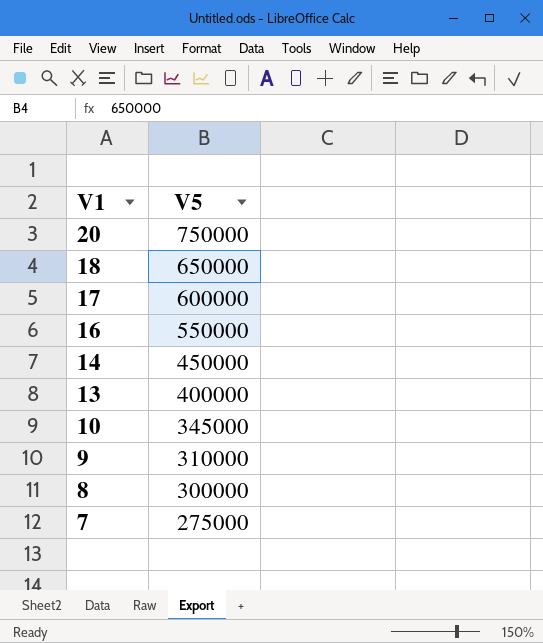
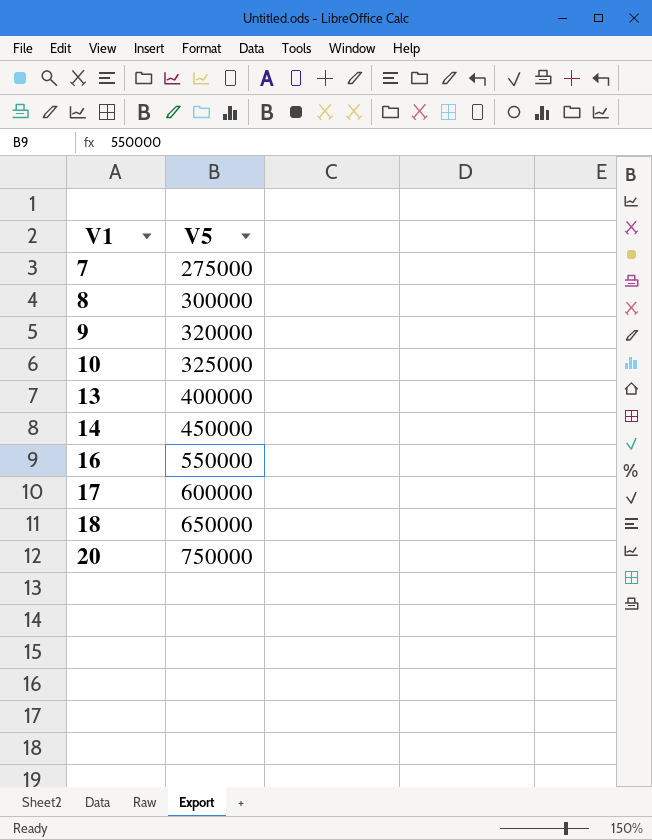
row order: V1 descending -> V1 ascending
9 | V5: 310000 -> 320000
10 | V5: 345000 -> 325000

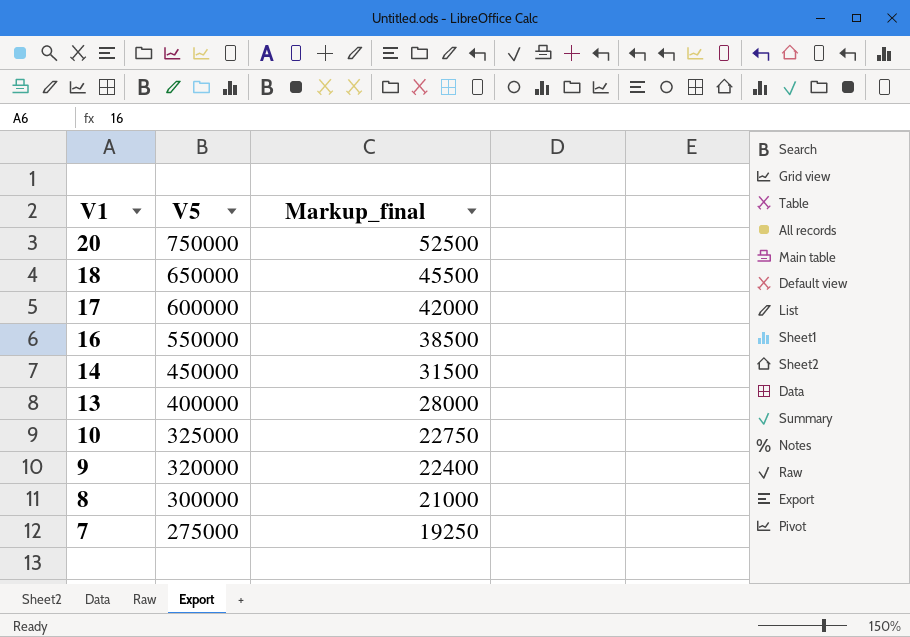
row order: V1 ascending -> V1 descending
column Markup_final | formula: none -> [V5] * 0.07

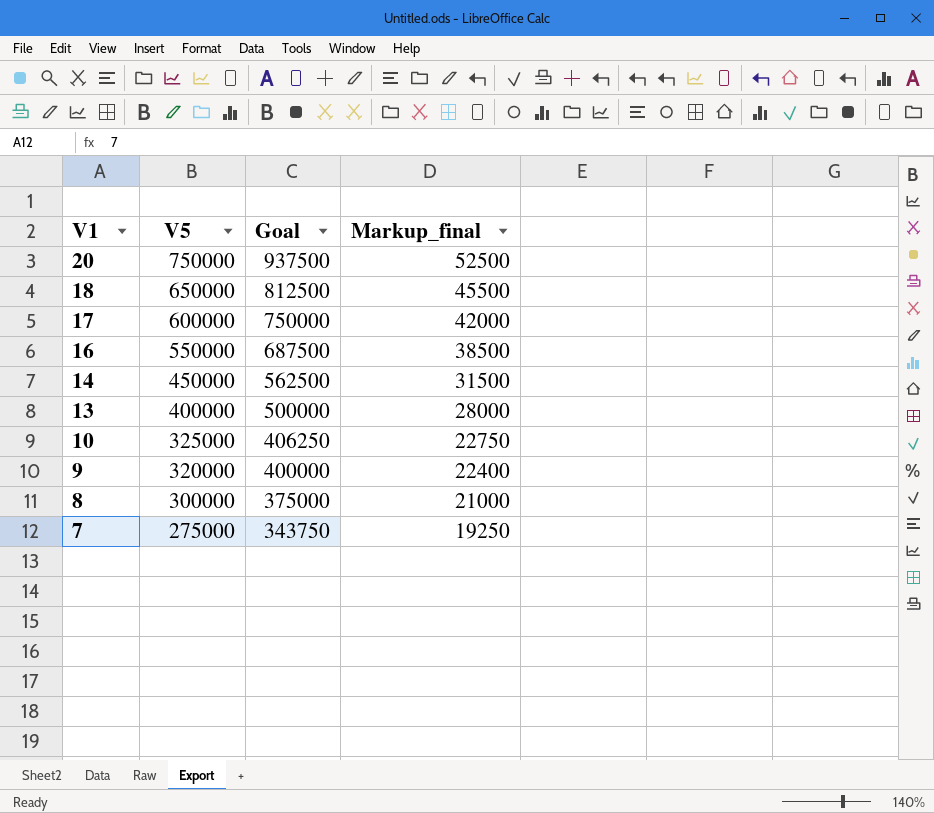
column Goal | formula: none -> [V5] * 1.25

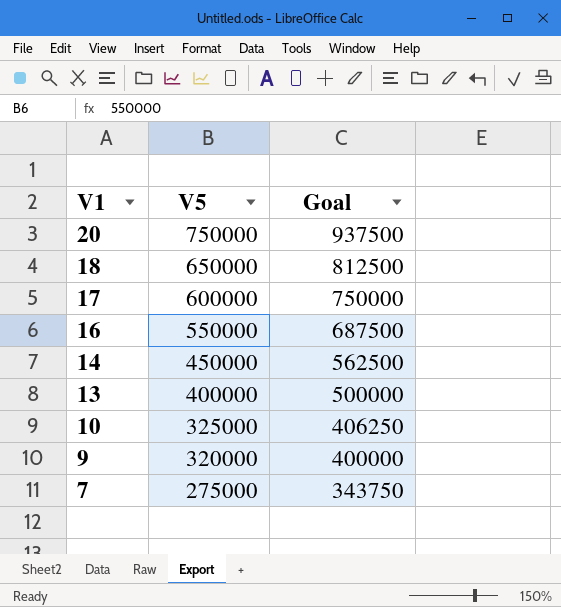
column Markup_final | formula: [V5] * 0.07 -> none
row 8: 300000 | 375000 | 21000 -> none

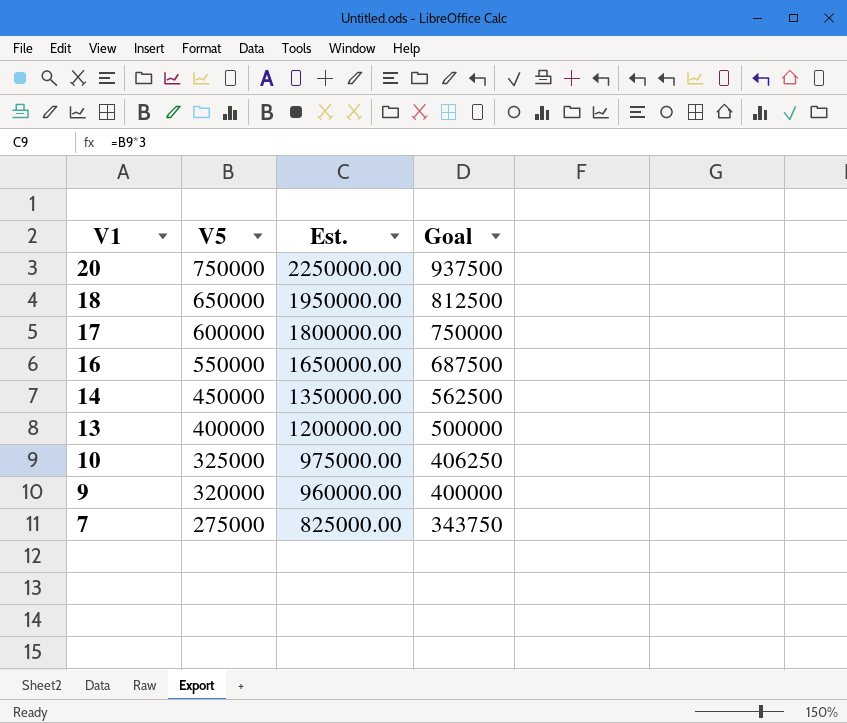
column Est. | formula: none -> [V5] * 3

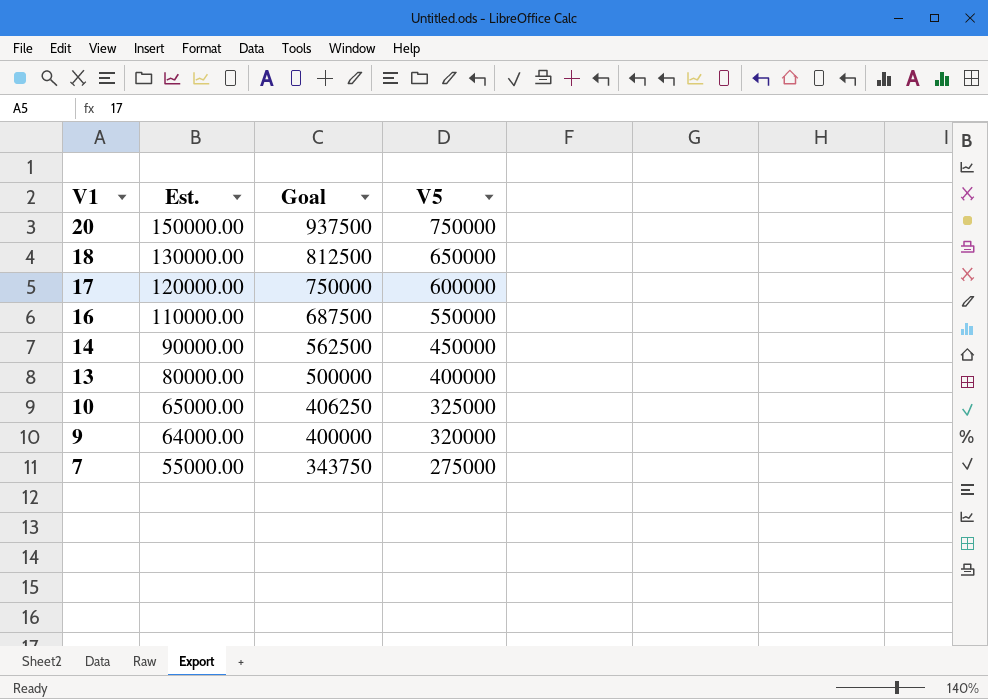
column Est. | formula: [V5] * 3 -> [V5] * 0.2
column V5 | position: 2 -> 4

